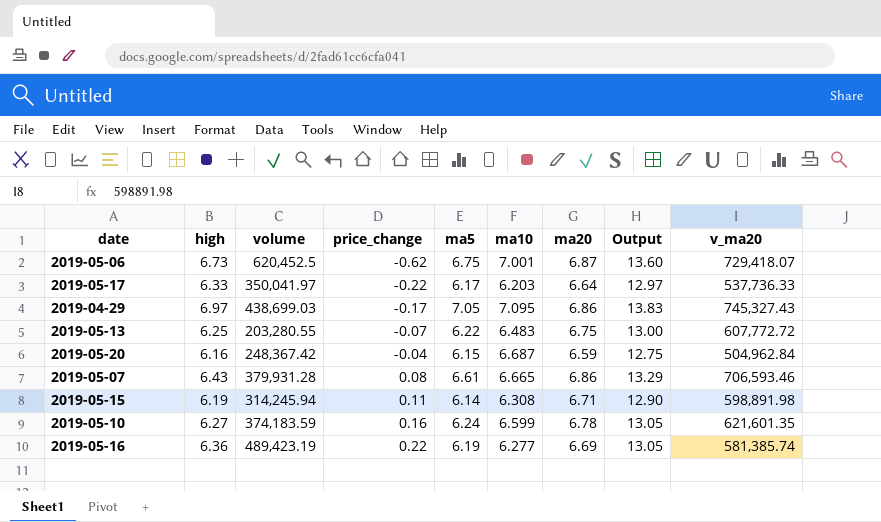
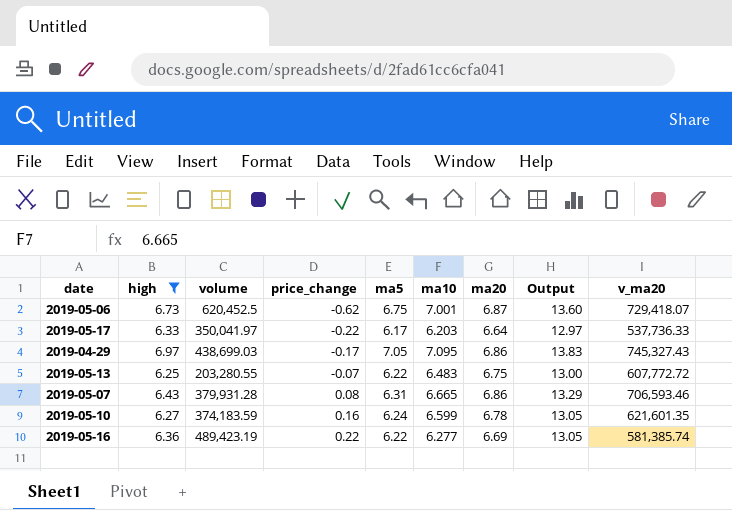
filter: none -> high >= 6.25
2019-05-07 | ma5: 6.61 -> 6.31
2019-05-16 | ma5: 6.19 -> 6.22

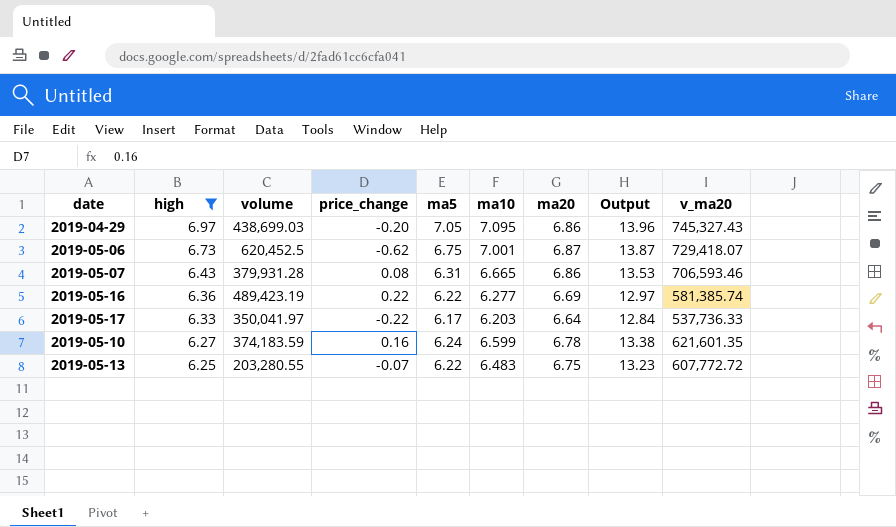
row order: price_change ascending -> high descending
column Output | formula: [high] + [ma20] -> [ma10] + [ma20]
2019-04-29 | price_change: -0.17 -> -0.20

